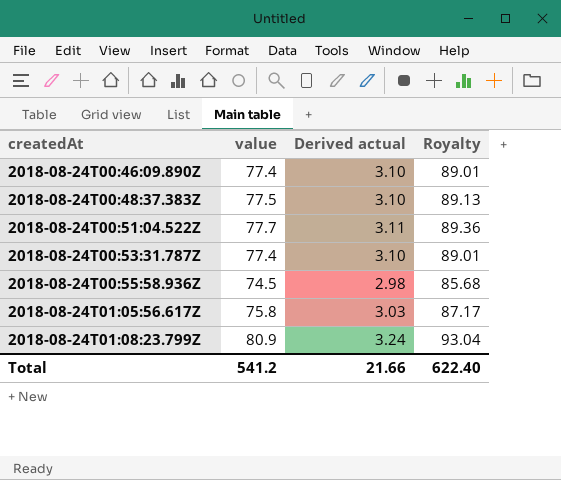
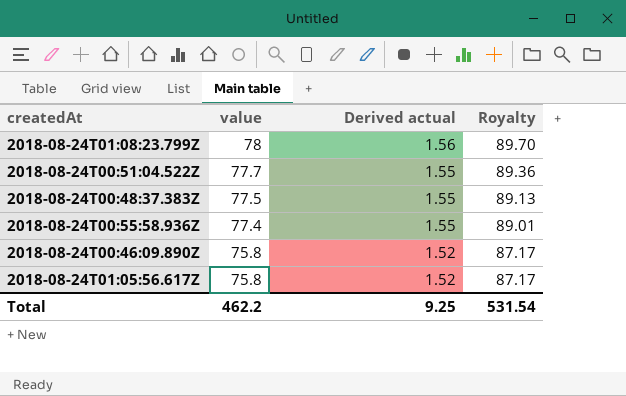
row order: createdAt ascending -> value descending
column Derived actual | formula: [value] * 0.04 -> [value] * 0.02
row 2018-08-24T00:53:31.787Z: 77.4 | 3.10 | 89.01 -> none
2018-08-24T01:08:23.799Z | value: 80.9 -> 78
2018-08-24T01:08:23.799Z | Royalty: 93.04 -> 89.70
2018-08-24T00:55:58.936Z | value: 74.5 -> 77.4
2018-08-24T00:55:58.936Z | Royalty: 85.68 -> 89.01
2018-08-24T00:46:09.890Z | value: 77.4 -> 75.8
2018-08-24T00:46:09.890Z | Royalty: 89.01 -> 87.17
Total | value: 541.2 -> 462.2
Total | Derived actual: 21.66 -> 9.25
Total | Royalty: 622.40 -> 531.54

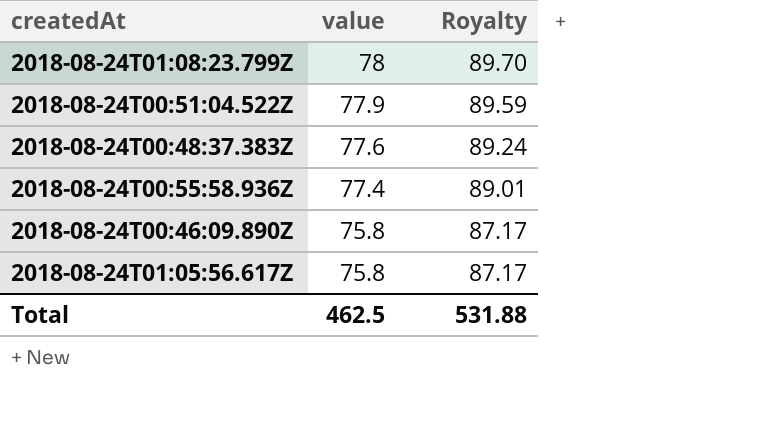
column Derived actual | formula: [value] * 0.02 -> none
2018-08-24T00:51:04.522Z | value: 77.7 -> 77.9
2018-08-24T00:51:04.522Z | Royalty: 89.36 -> 89.59
2018-08-24T00:48:37.383Z | value: 77.5 -> 77.6
2018-08-24T00:48:37.383Z | Royalty: 89.13 -> 89.24
Total | value: 462.2 -> 462.5
Total | Royalty: 531.54 -> 531.88

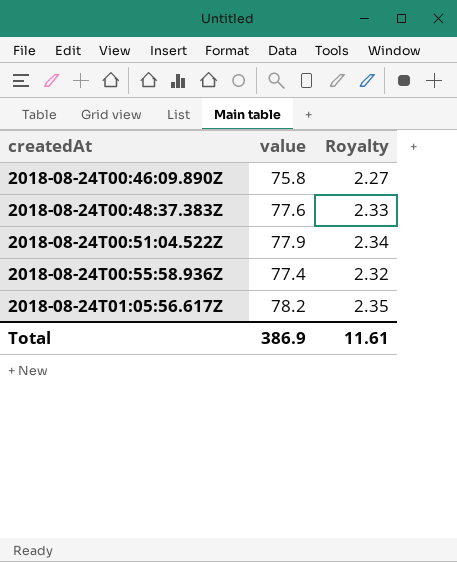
row order: value descending -> createdAt ascending
column Royalty | formula: [value] * 1.15 -> [value] * 0.03
row 2018-08-24T01:08:23.799Z: 78 | 89.70 -> none
2018-08-24T01:05:56.617Z | value: 75.8 -> 78.2
Total | value: 462.5 -> 386.9
Total | Royalty: 531.88 -> 11.61

